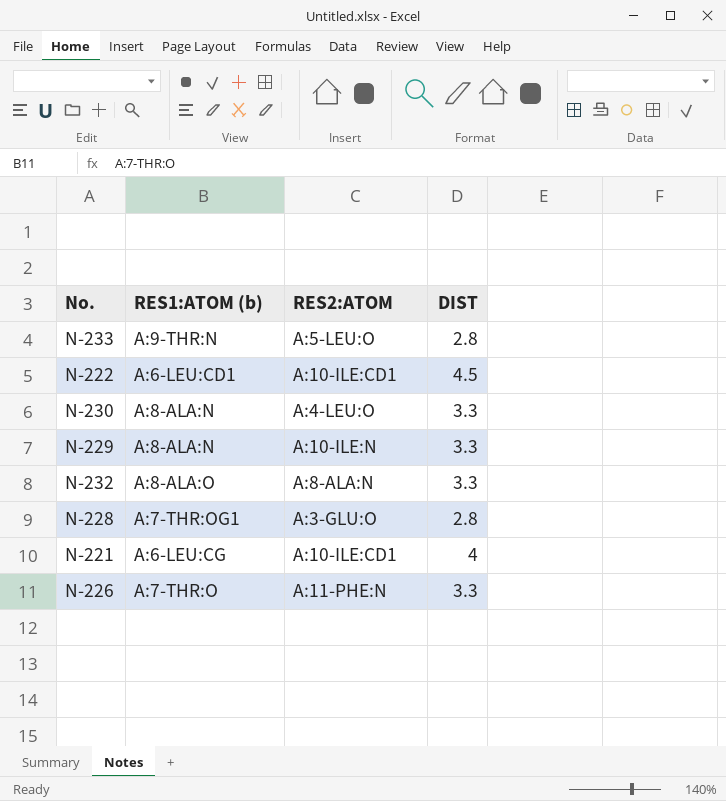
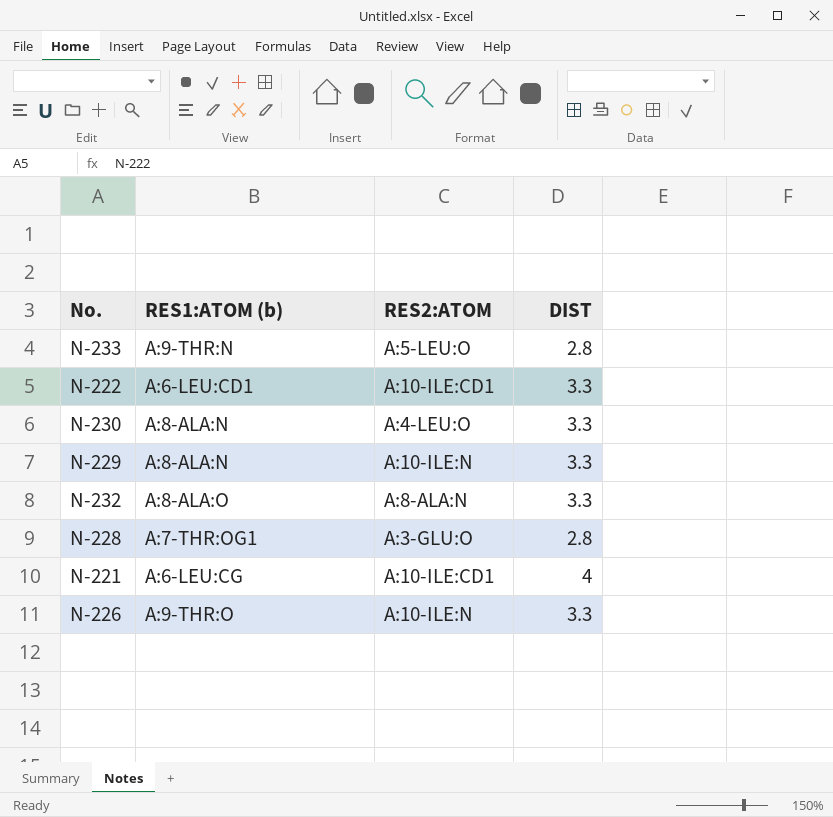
N-222 | DIST: 4.5 -> 3.3
N-226 | RES1:ATOM (b): A:7-THR:O -> A:9-THR:O
N-226 | RES2:ATOM: A:11-PHE:N -> A:10-ILE:N

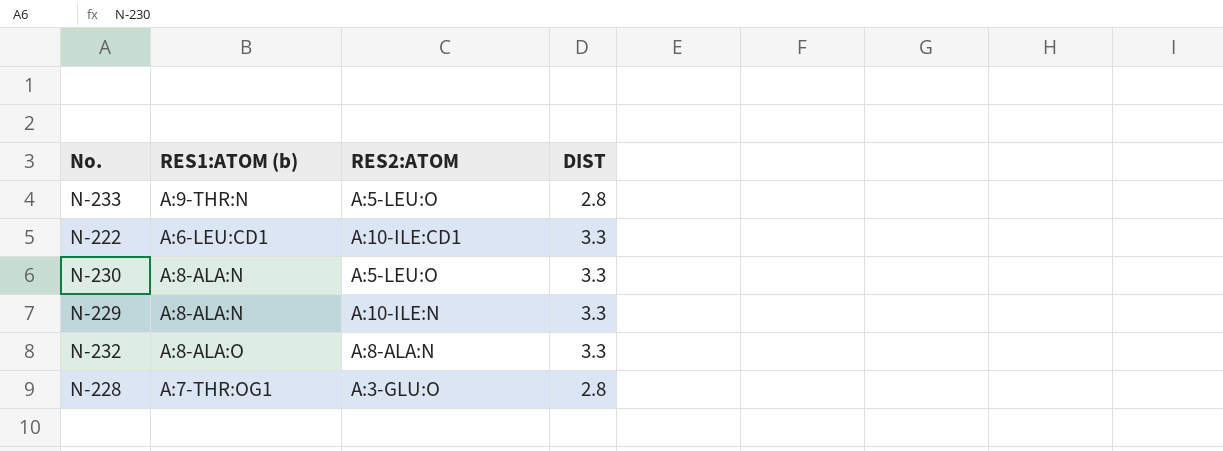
row N-221: A:6-LEU:CG | A:10-ILE:CD1 | 4 -> none
row N-226: A:9-THR:O | A:10-ILE:N | 3.3 -> none
N-230 | RES2:ATOM: A:4-LEU:O -> A:5-LEU:O

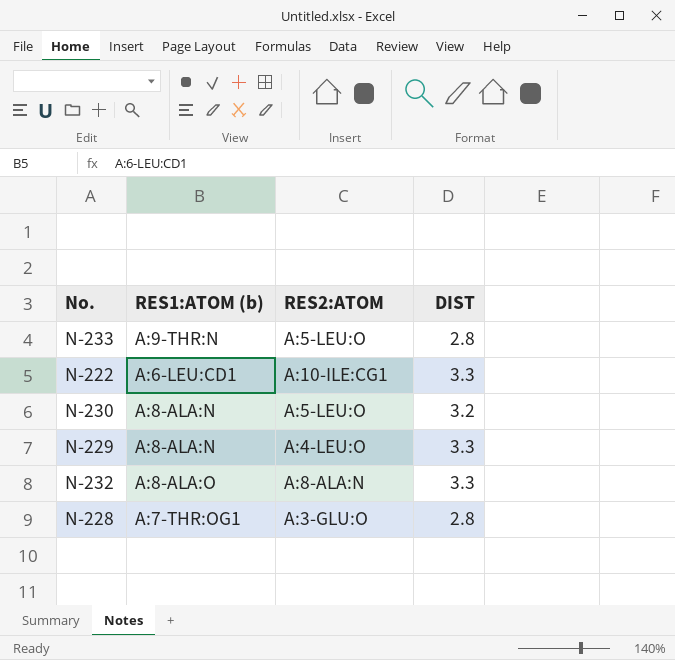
N-222 | RES2:ATOM: A:10-ILE:CD1 -> A:10-ILE:CG1
N-230 | DIST: 3.3 -> 3.2
N-229 | RES2:ATOM: A:10-ILE:N -> A:4-LEU:O

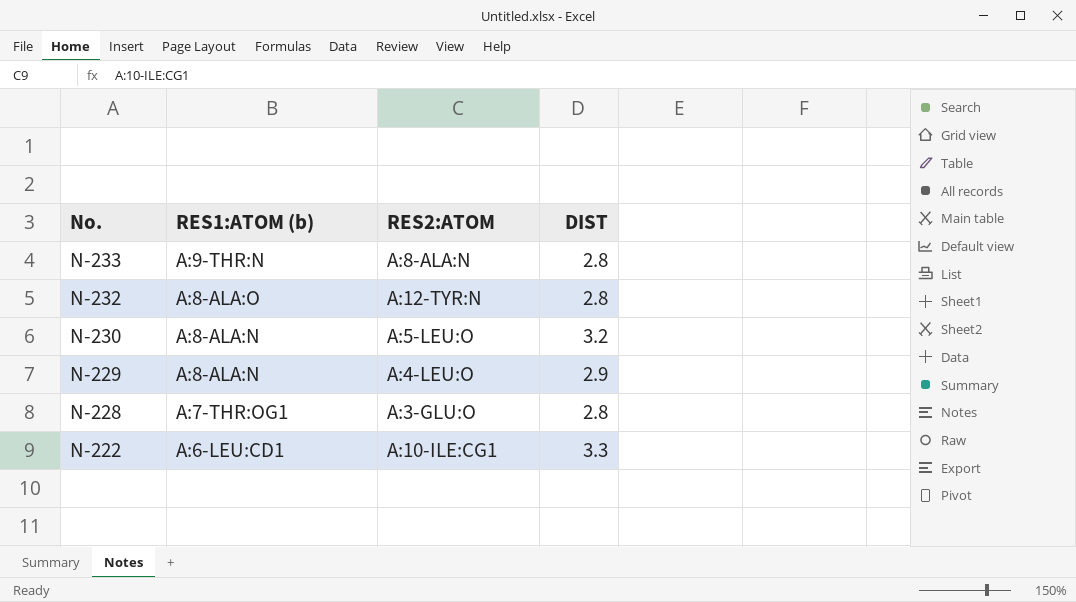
row order: none -> No. descending
N-233 | RES2:ATOM: A:5-LEU:O -> A:8-ALA:N
N-232 | RES2:ATOM: A:8-ALA:N -> A:12-TYR:N
N-232 | DIST: 3.3 -> 2.8
N-229 | DIST: 3.3 -> 2.9

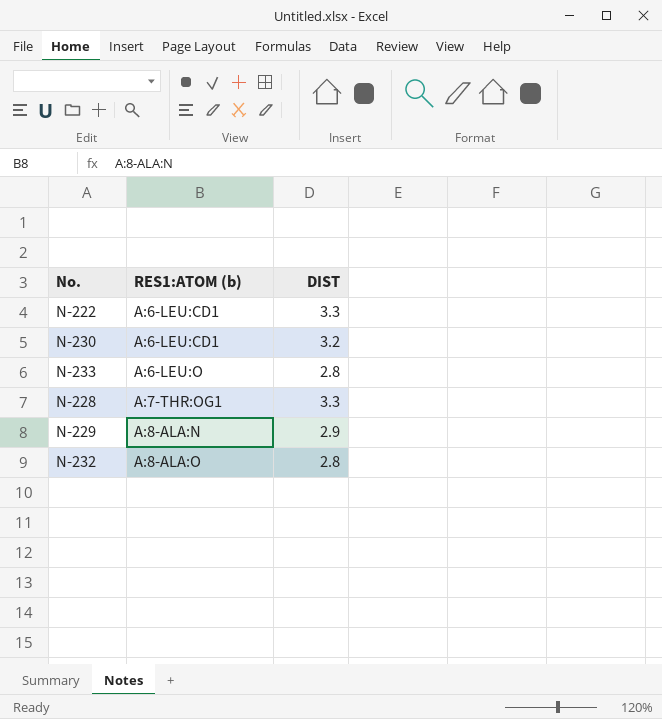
row order: No. descending -> RES1:ATOM (b) ascending
column RES2:ATOM | position: 3 -> none
N-230 | RES1:ATOM (b): A:8-ALA:N -> A:6-LEU:CD1
N-233 | RES1:ATOM (b): A:9-THR:N -> A:6-LEU:O
N-228 | DIST: 2.8 -> 3.3

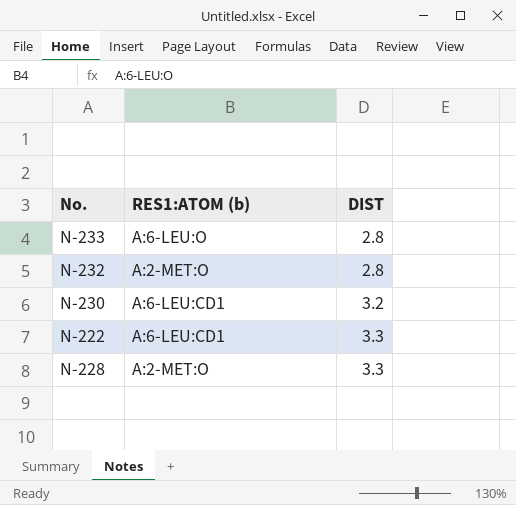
row order: RES1:ATOM (b) ascending -> DIST ascending
row N-229: A:8-ALA:N | 2.9 -> none
N-232 | RES1:ATOM (b): A:8-ALA:O -> A:2-MET:O
N-228 | RES1:ATOM (b): A:7-THR:OG1 -> A:2-MET:O

